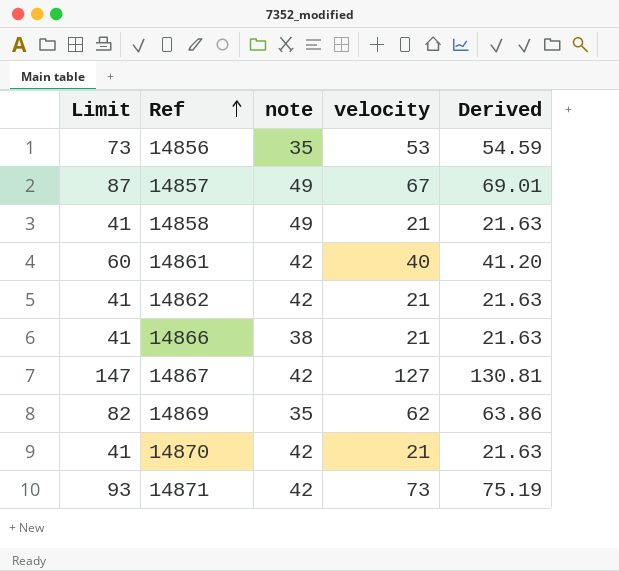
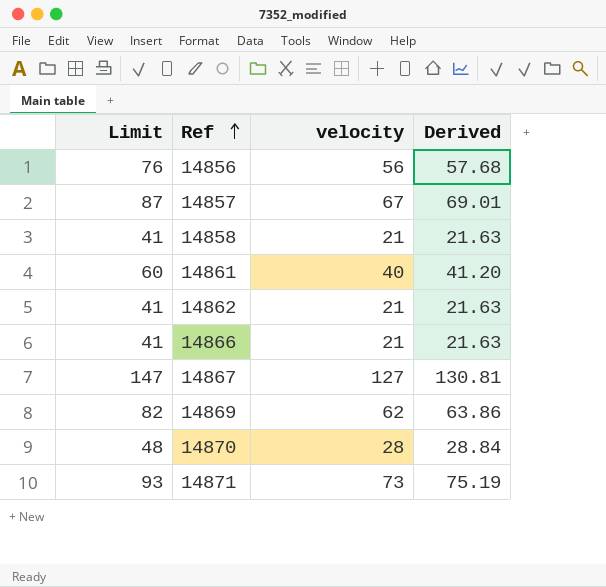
column note | position: 3 -> none
14856 | Limit: 73 -> 76
14856 | velocity: 53 -> 56
14856 | Derived: 54.59 -> 57.68
14870 | Limit: 41 -> 48
14870 | velocity: 21 -> 28
14870 | Derived: 21.63 -> 28.84

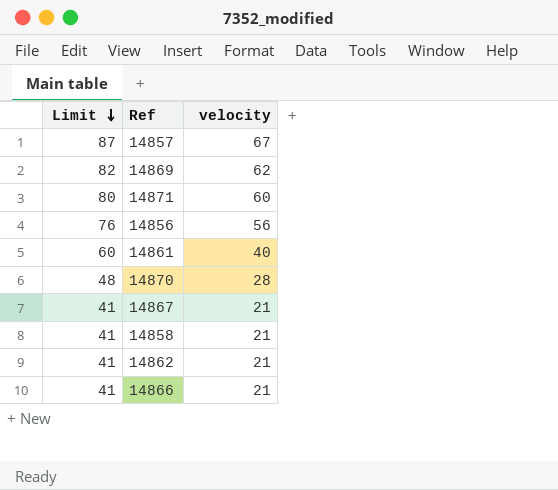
row order: Ref ascending -> Limit descending
column Derived | formula: [velocity] * 1.03 -> none
14871 | Limit: 93 -> 80
14871 | velocity: 73 -> 60
14867 | Limit: 147 -> 41
14867 | velocity: 127 -> 21

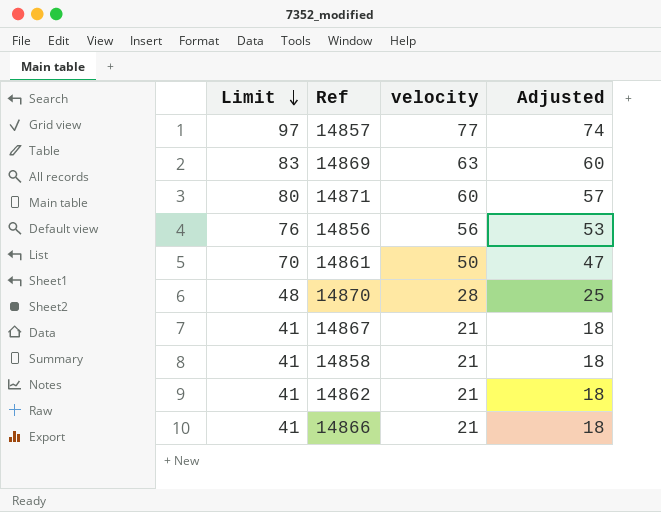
column Adjusted | formula: none -> [velocity] - 3
14857 | Limit: 87 -> 97
14857 | velocity: 67 -> 77
14869 | Limit: 82 -> 83
14869 | velocity: 62 -> 63
14861 | Limit: 60 -> 70
14861 | velocity: 40 -> 50

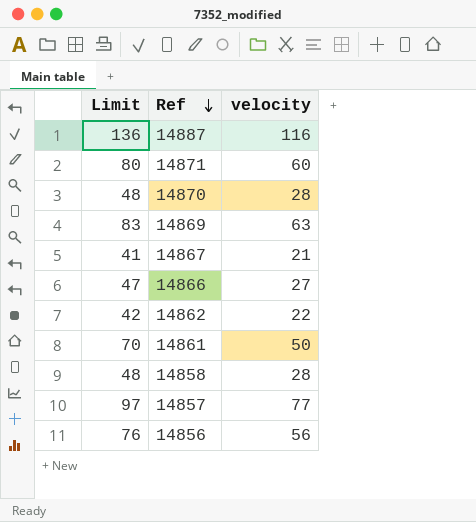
row order: Limit descending -> Ref descending
column Adjusted | formula: [velocity] - 3 -> none
row 14887: none -> 136 | 116
14866 | Limit: 41 -> 47
14866 | velocity: 21 -> 27
14862 | Limit: 41 -> 42
14862 | velocity: 21 -> 22
14858 | Limit: 41 -> 48
14858 | velocity: 21 -> 28

